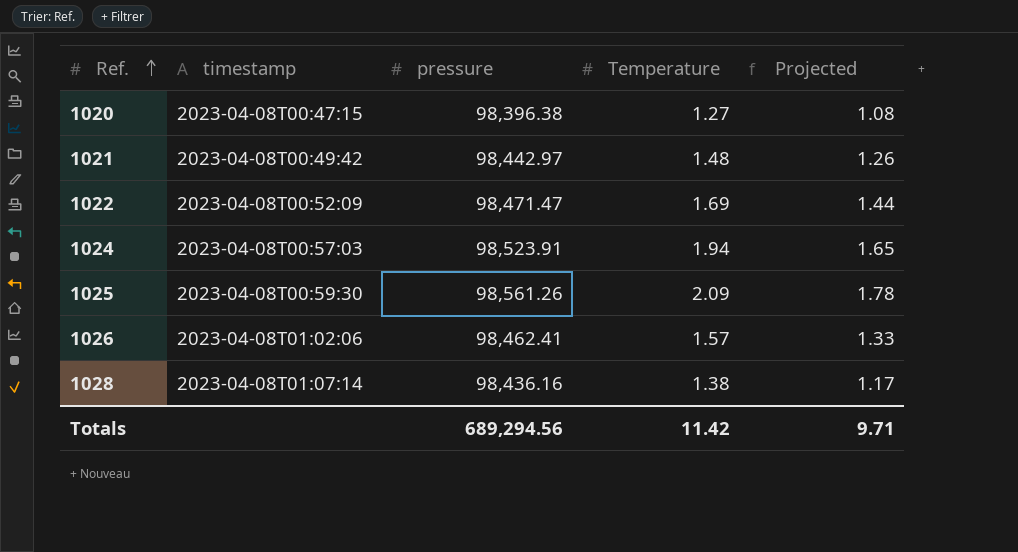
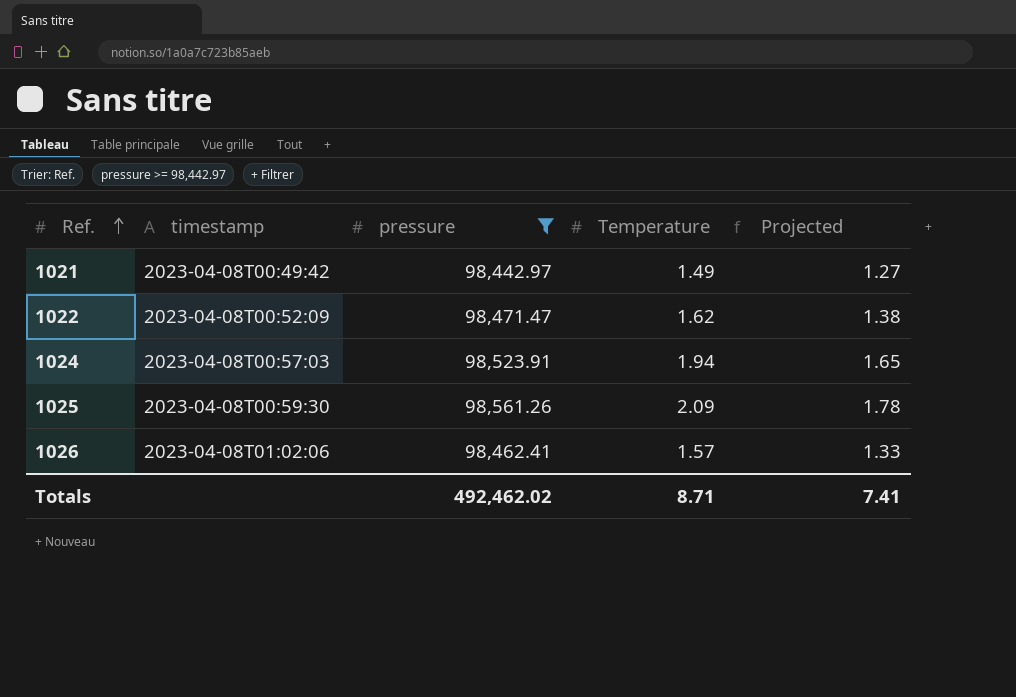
filter: none -> pressure >= 98,442.97
1021 | Temperature: 1.48 -> 1.49
1021 | Projected: 1.26 -> 1.27
1022 | Temperature: 1.69 -> 1.62
1022 | Projected: 1.44 -> 1.38
Totals | pressure: 689,294.56 -> 492,462.02
Totals | Temperature: 11.42 -> 8.71
Totals | Projected: 9.71 -> 7.41

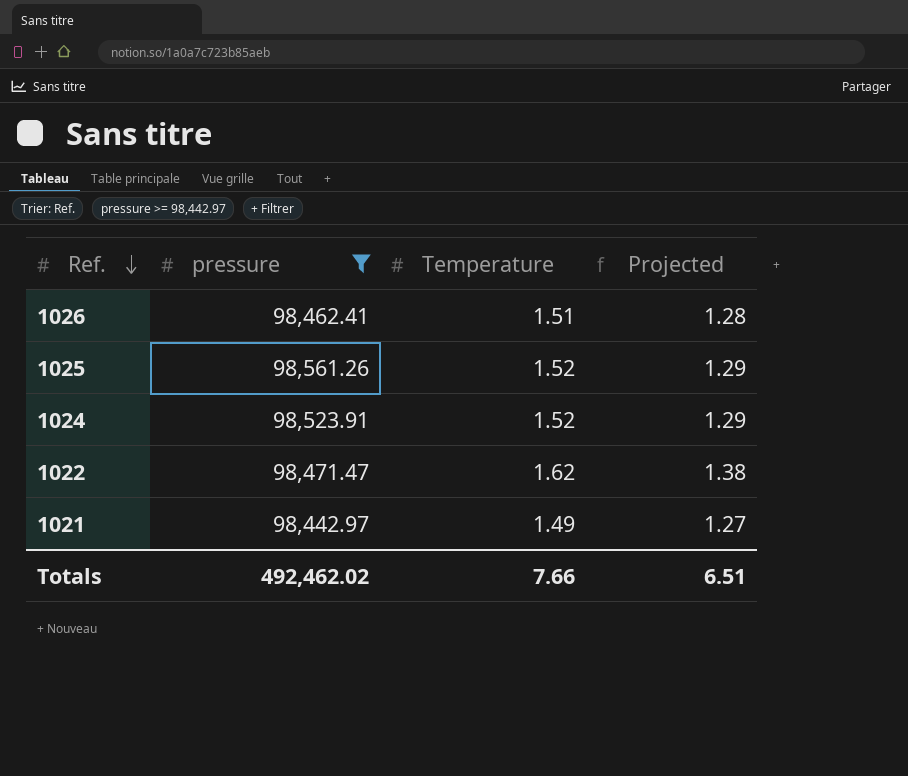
row order: Ref. ascending -> Ref. descending
column timestamp | position: 2 -> none
1026 | Temperature: 1.57 -> 1.51
1026 | Projected: 1.33 -> 1.28
1025 | Temperature: 2.09 -> 1.52
1025 | Projected: 1.78 -> 1.29
1024 | Temperature: 1.94 -> 1.52
1024 | Projected: 1.65 -> 1.29
Totals | Temperature: 8.71 -> 7.66
Totals | Projected: 7.41 -> 6.51

